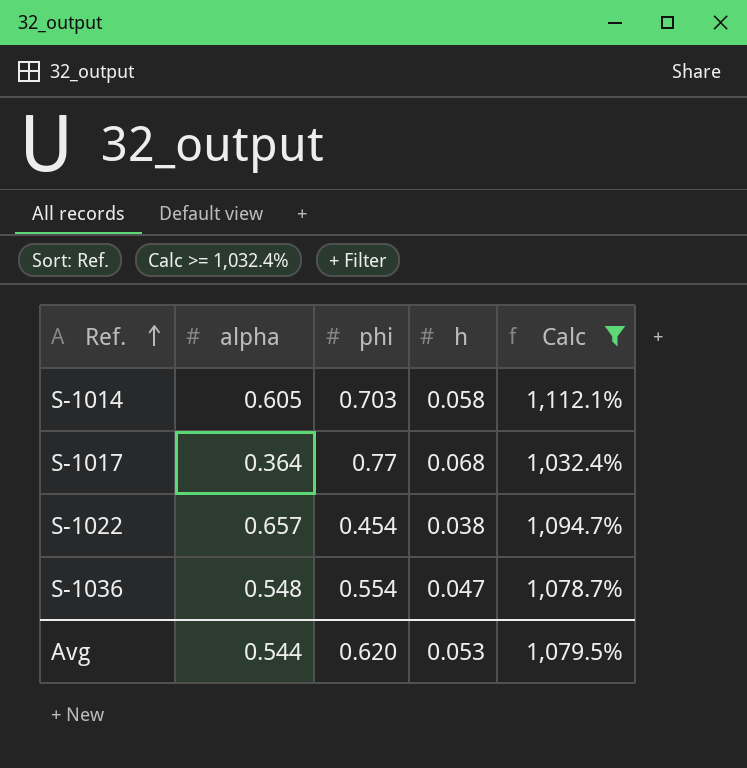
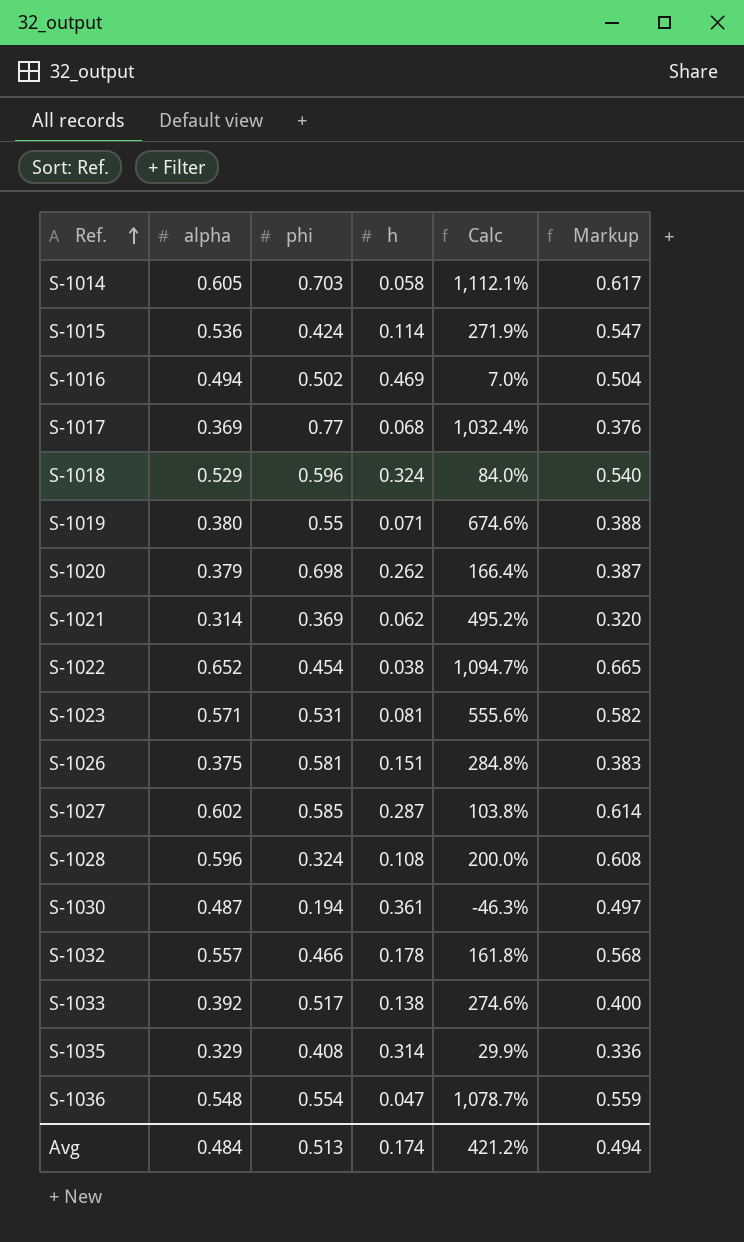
filter: Calc >= 1,032.4% -> none
column Markup | formula: none -> [alpha] * 1.02
S-1017 | alpha: 0.364 -> 0.369
S-1022 | alpha: 0.657 -> 0.652
Avg | alpha: 0.544 -> 0.484
Avg | phi: 0.620 -> 0.513
Avg | h: 0.053 -> 0.174
Avg | Calc: 1,079.5% -> 421.2%

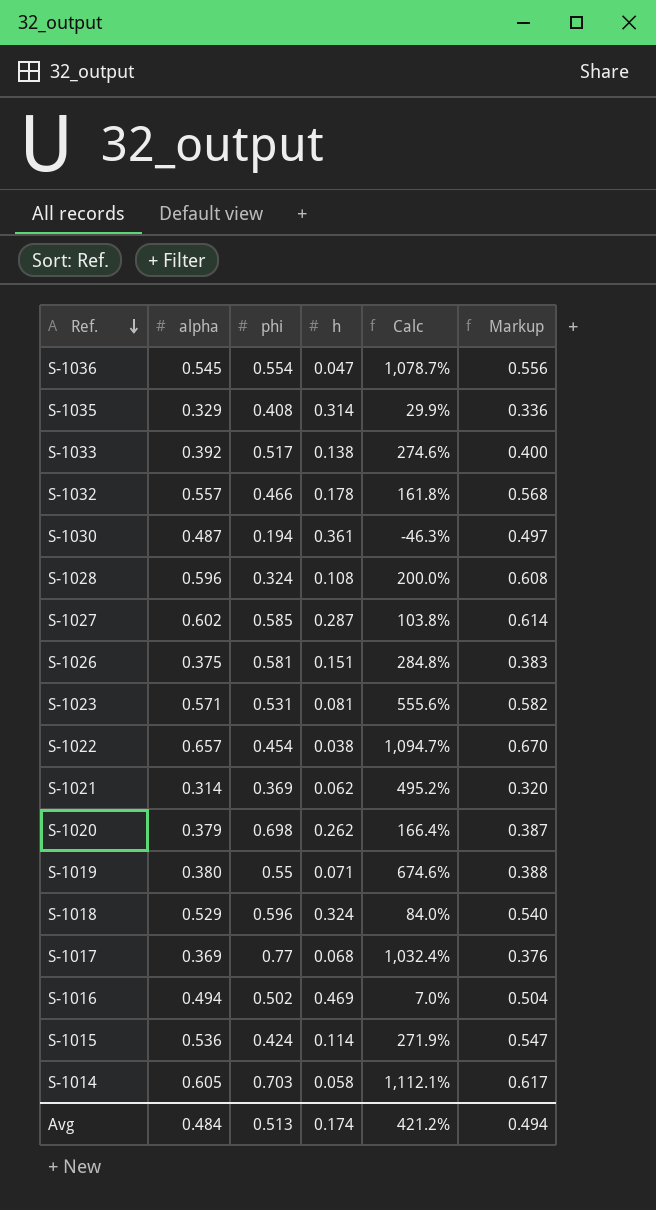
row order: Ref. ascending -> Ref. descending
S-1036 | alpha: 0.548 -> 0.545
S-1036 | Markup: 0.559 -> 0.556
S-1022 | alpha: 0.652 -> 0.657
S-1022 | Markup: 0.665 -> 0.670

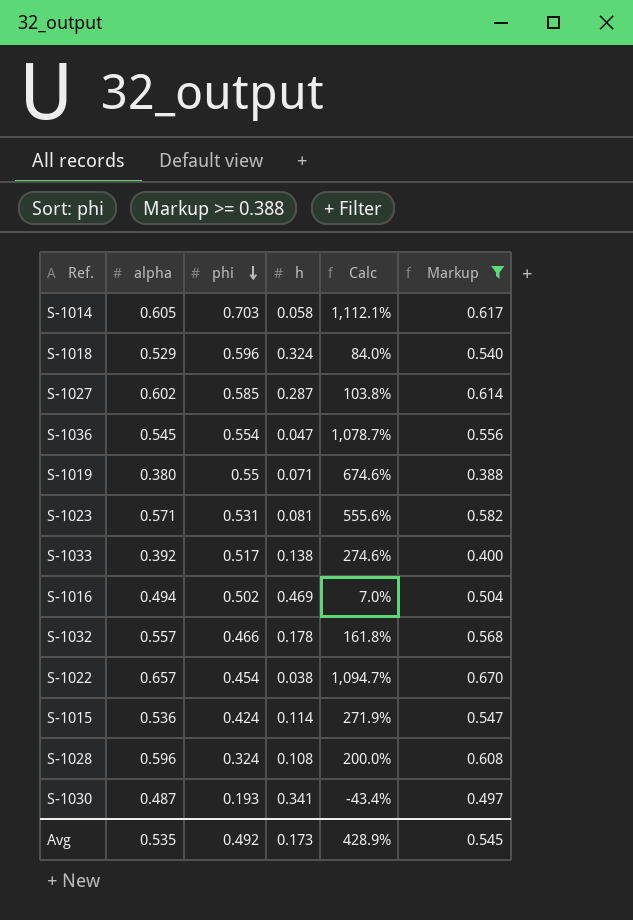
filter: none -> Markup >= 0.388
row order: Ref. descending -> phi descending
S-1030 | phi: 0.194 -> 0.193
S-1030 | h: 0.361 -> 0.341
S-1030 | Calc: -46.3% -> -43.4%
Avg | alpha: 0.484 -> 0.535
Avg | phi: 0.513 -> 0.492
Avg | h: 0.174 -> 0.173
Avg | Calc: 421.2% -> 428.9%
Avg | Markup: 0.494 -> 0.545

